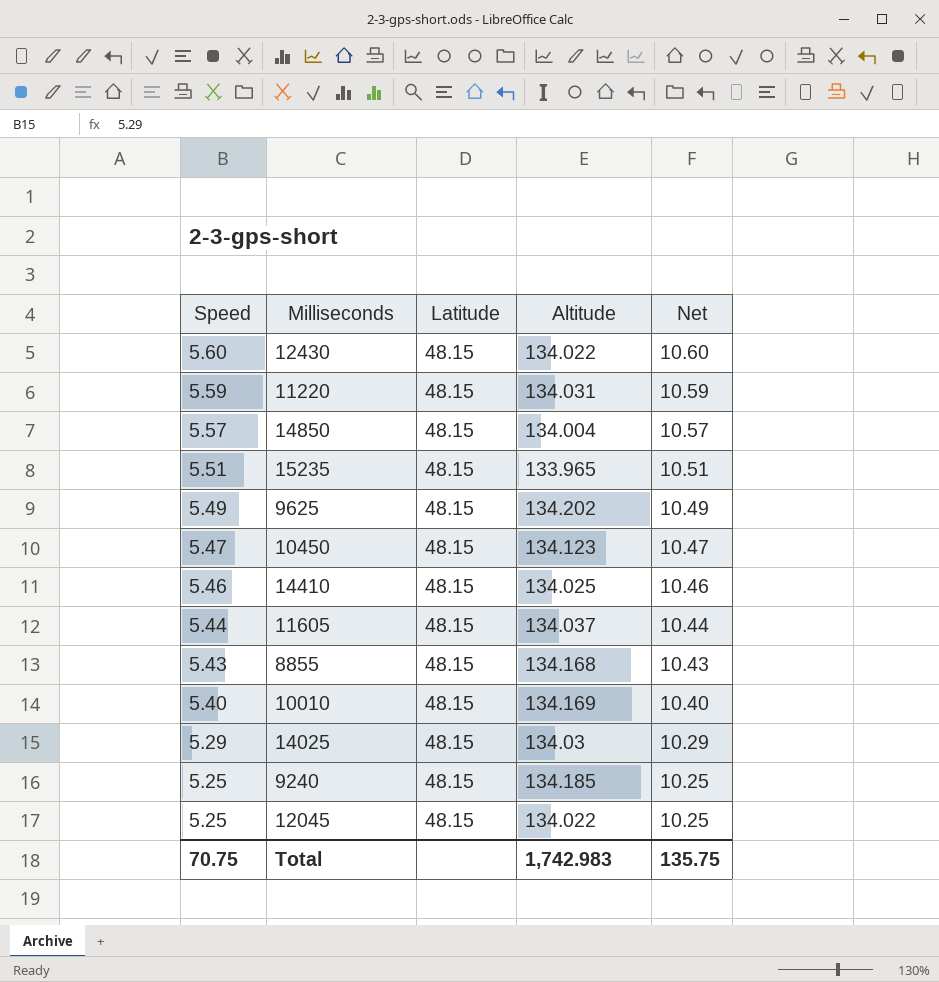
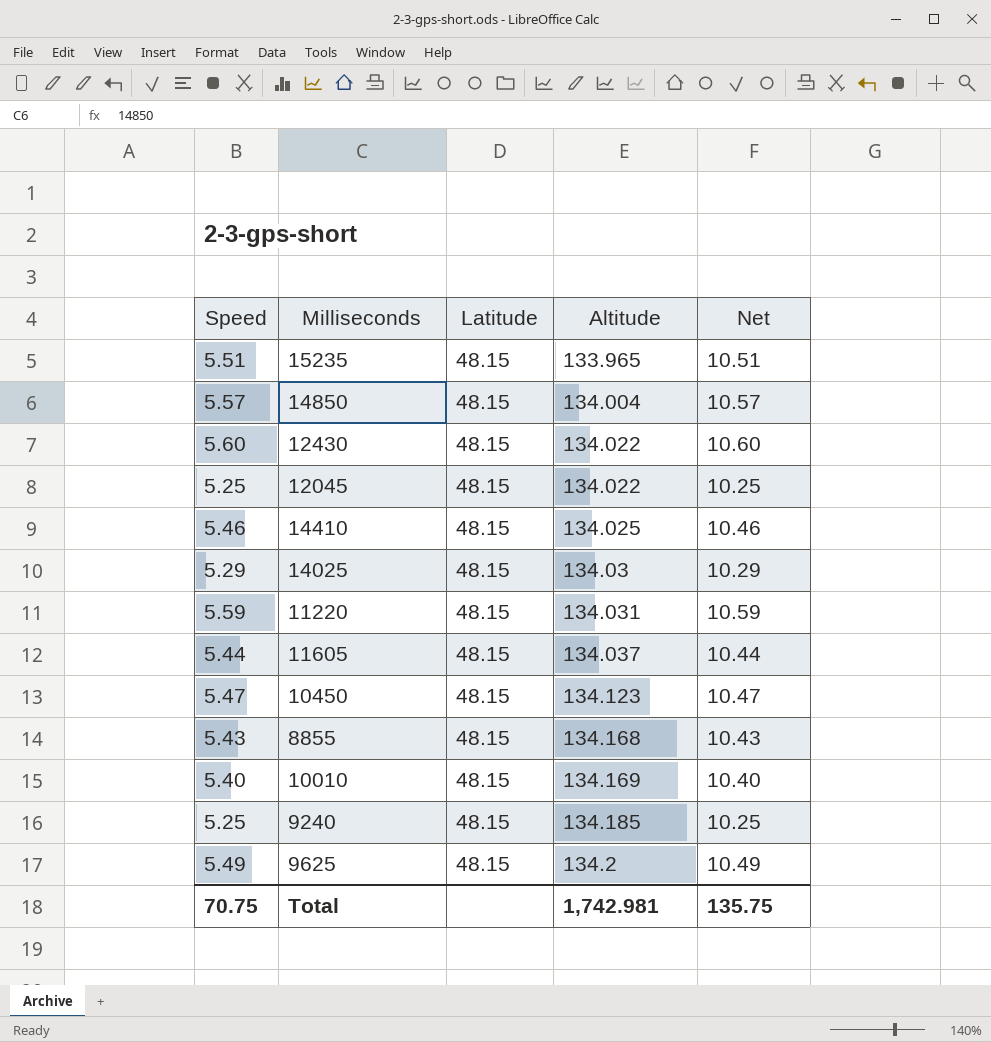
row order: Speed descending -> Altitude ascending
9625 | Altitude: 134.202 -> 134.2
Total | Altitude: 1,742.983 -> 1,742.981

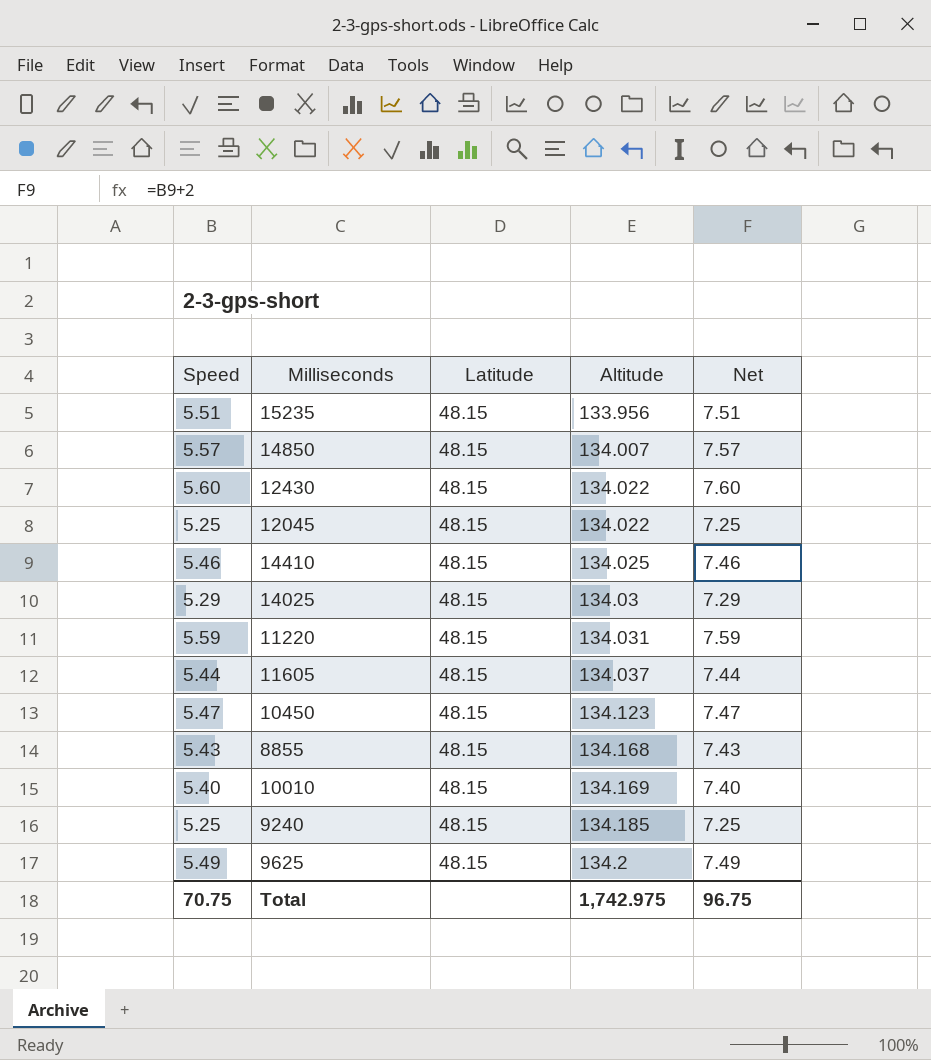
column Net | formula: [Speed] + 5 -> [Speed] + 2
15235 | Altitude: 133.965 -> 133.956
14850 | Altitude: 134.004 -> 134.007
Total | Altitude: 1,742.981 -> 1,742.975
Total | Net: 135.75 -> 96.75

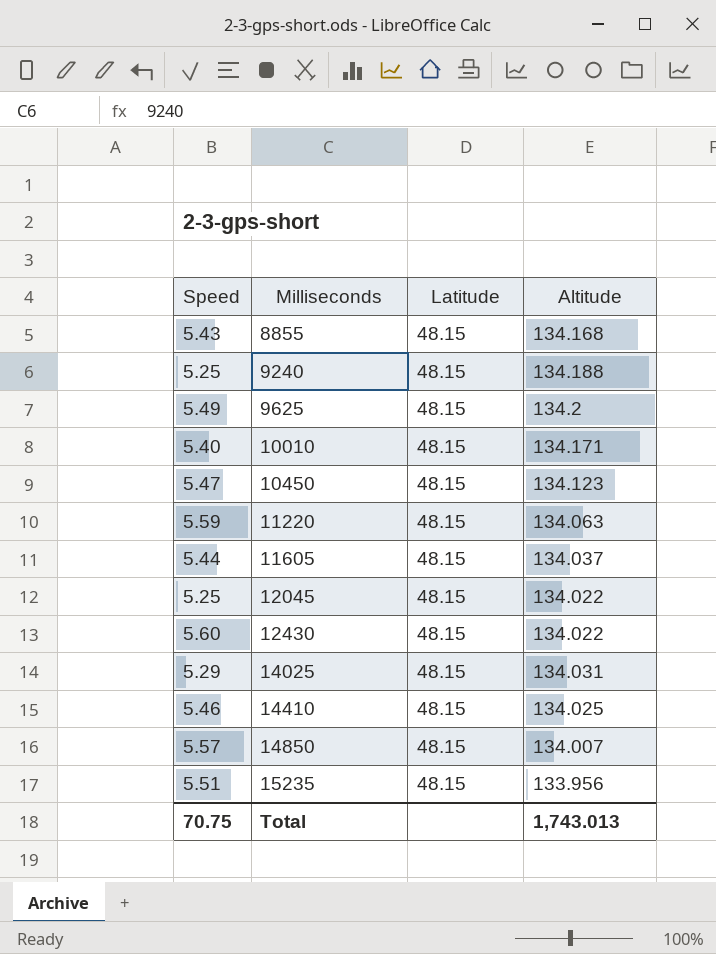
row order: Altitude ascending -> Milliseconds ascending
column Net | formula: [Speed] + 2 -> none
9240 | Altitude: 134.185 -> 134.188
10010 | Altitude: 134.169 -> 134.171
11220 | Altitude: 134.031 -> 134.063
14025 | Altitude: 134.03 -> 134.031
Total | Altitude: 1,742.975 -> 1,743.013

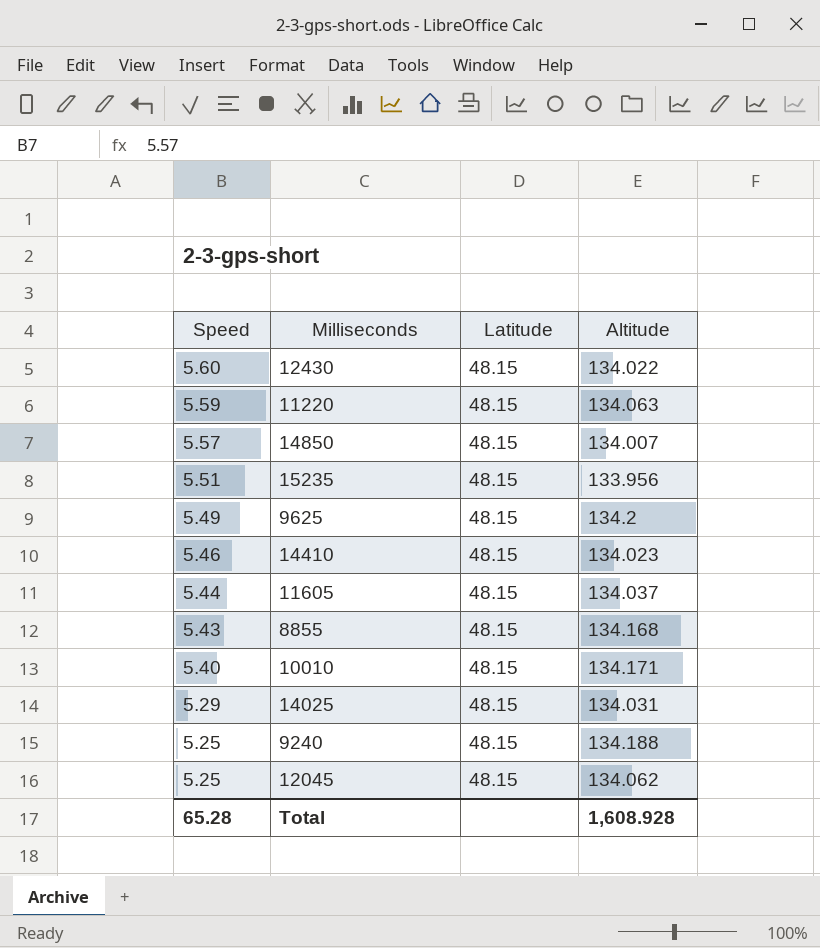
row order: Milliseconds ascending -> Speed descending
row 10450: 5.47 | 48.15 | 134.123 -> none
14410 | Altitude: 134.025 -> 134.023
12045 | Altitude: 134.022 -> 134.062
Total | Speed: 70.75 -> 65.28
Total | Altitude: 1,743.013 -> 1,608.928

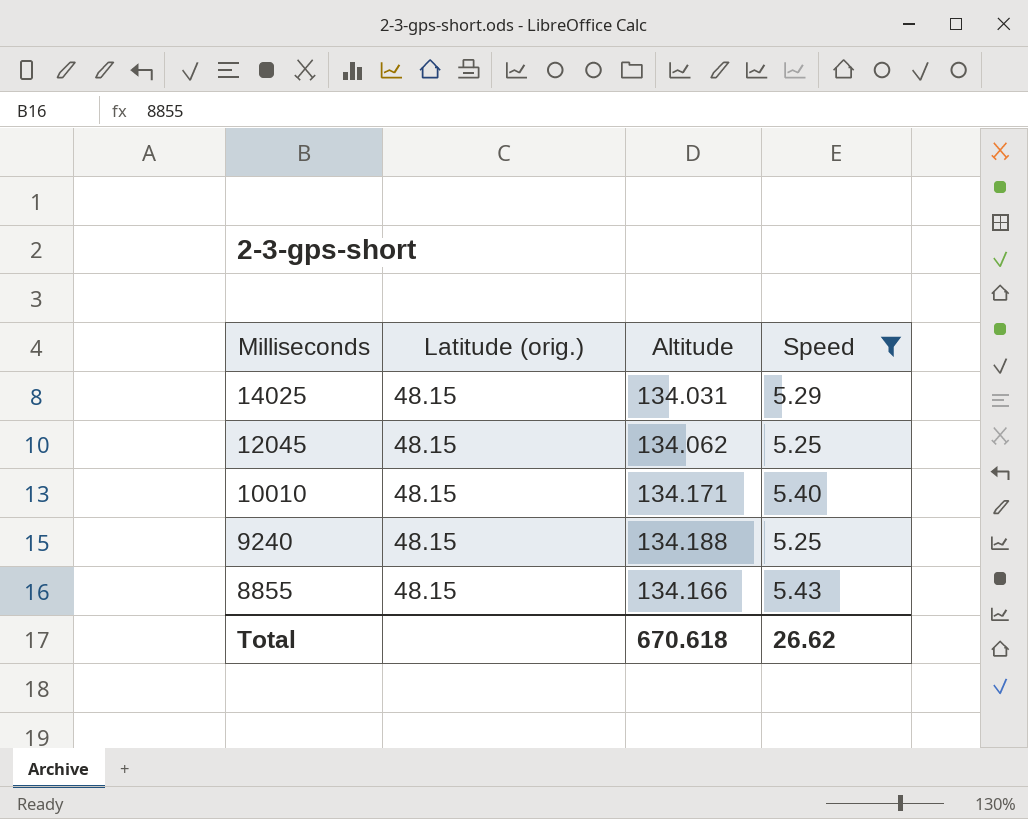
filter: none -> Speed <= 5.43
row order: Speed descending -> Milliseconds descending
column name: Latitude -> Latitude (orig.)
column Speed | position: 1 -> 4
8855 | Altitude: 134.168 -> 134.166
Total | Altitude: 1,608.928 -> 670.618
Total | Speed: 65.28 -> 26.62

